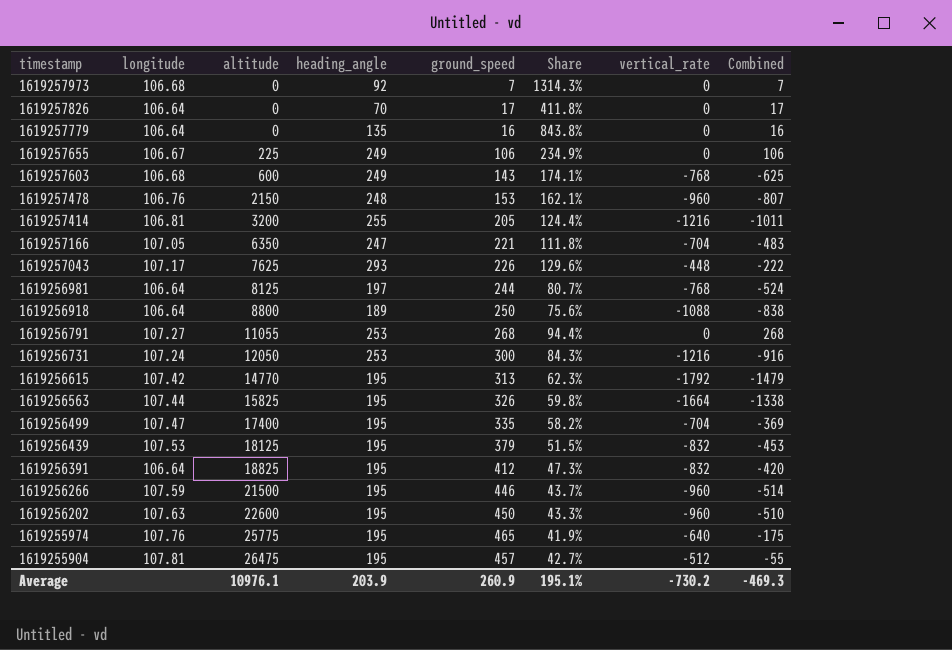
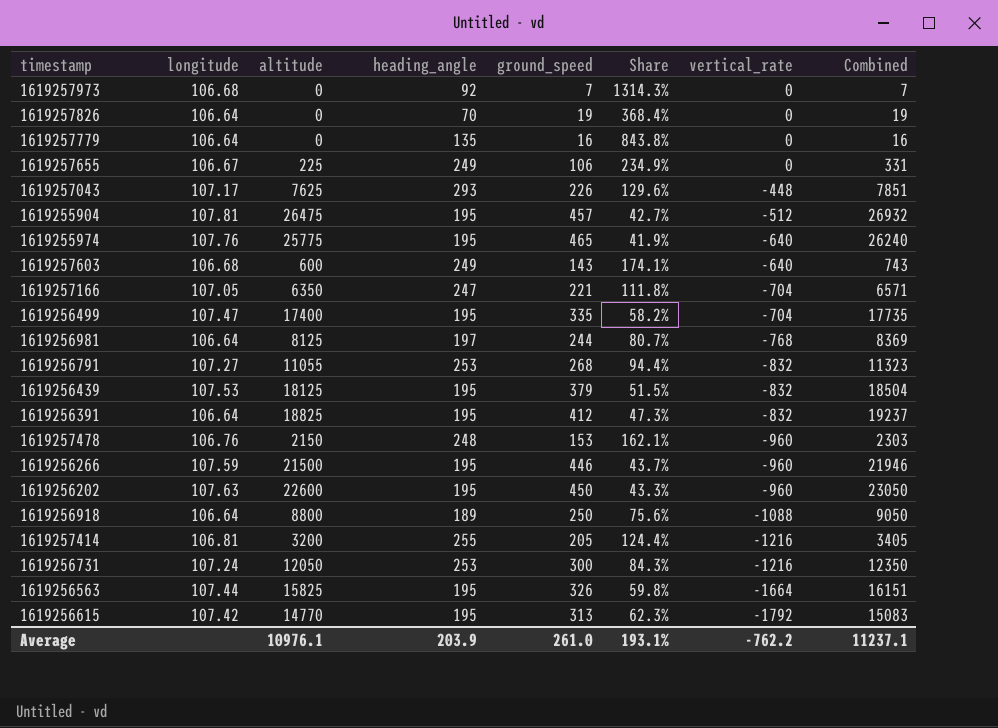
row order: timestamp descending -> vertical_rate descending
column Combined | formula: [ground_speed] + [vertical_rate] -> [altitude] + [ground_speed]
1619257826 | ground_speed: 17 -> 19
1619257826 | Share: 411.8% -> 368.4%
1619257603 | vertical_rate: -768 -> -640
1619256791 | vertical_rate: 0 -> -832
Average | ground_speed: 260.9 -> 261.0
Average | Share: 195.1% -> 193.1%
Average | vertical_rate: -730.2 -> -762.2
Average | Combined: -469.3 -> 11237.1

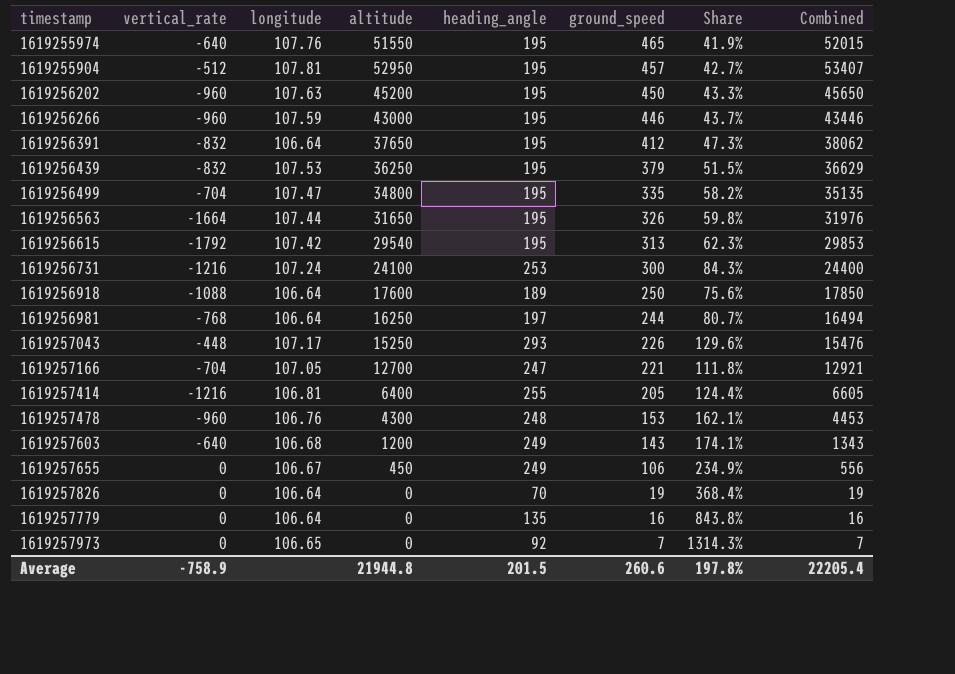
row order: vertical_rate descending -> ground_speed descending
column vertical_rate | position: 7 -> 2
row 1619256791: 107.27 | 11055 | 253 | 268 | 94.4% | -832 | 11323 -> none
1619255974 | altitude: 25775 -> 51550
1619255974 | Combined: 26240 -> 52015
1619255904 | altitude: 26475 -> 52950
1619255904 | Combined: 26932 -> 53407
1619256202 | altitude: 22600 -> 45200
1619256202 | Combined: 23050 -> 45650
1619256266 | altitude: 21500 -> 43000
1619256266 | Combined: 21946 -> 43446
1619256391 | altitude: 18825 -> 37650
1619256391 | Combined: 19237 -> 38062
1619256439 | altitude: 18125 -> 36250
1619256439 | Combined: 18504 -> 36629
1619256499 | altitude: 17400 -> 34800
1619256499 | Combined: 17735 -> 35135
1619256563 | altitude: 15825 -> 31650
1619256563 | Combined: 16151 -> 31976
1619256615 | altitude: 14770 -> 29540
1619256615 | Combined: 15083 -> 29853
1619256731 | altitude: 12050 -> 24100
1619256731 | Combined: 12350 -> 24400
1619256918 | altitude: 8800 -> 17600
1619256918 | Combined: 9050 -> 17850
1619256981 | altitude: 8125 -> 16250
1619256981 | Combined: 8369 -> 16494
1619257043 | altitude: 7625 -> 15250
1619257043 | Combined: 7851 -> 15476
1619257166 | altitude: 6350 -> 12700
1619257166 | Combined: 6571 -> 12921
1619257414 | altitude: 3200 -> 6400
1619257414 | Combined: 3405 -> 6605
1619257478 | altitude: 2150 -> 4300
1619257478 | Combined: 2303 -> 4453
1619257603 | altitude: 600 -> 1200
1619257603 | Combined: 743 -> 1343
1619257655 | altitude: 225 -> 450
1619257655 | Combined: 331 -> 556
1619257973 | longitude: 106.68 -> 106.65
Average | vertical_rate: -762.2 -> -758.9
Average | altitude: 10976.1 -> 21944.8
Average | heading_angle: 203.9 -> 201.5
Average | ground_speed: 261.0 -> 260.6
Average | Share: 193.1% -> 197.8%
Average | Combined: 11237.1 -> 22205.4

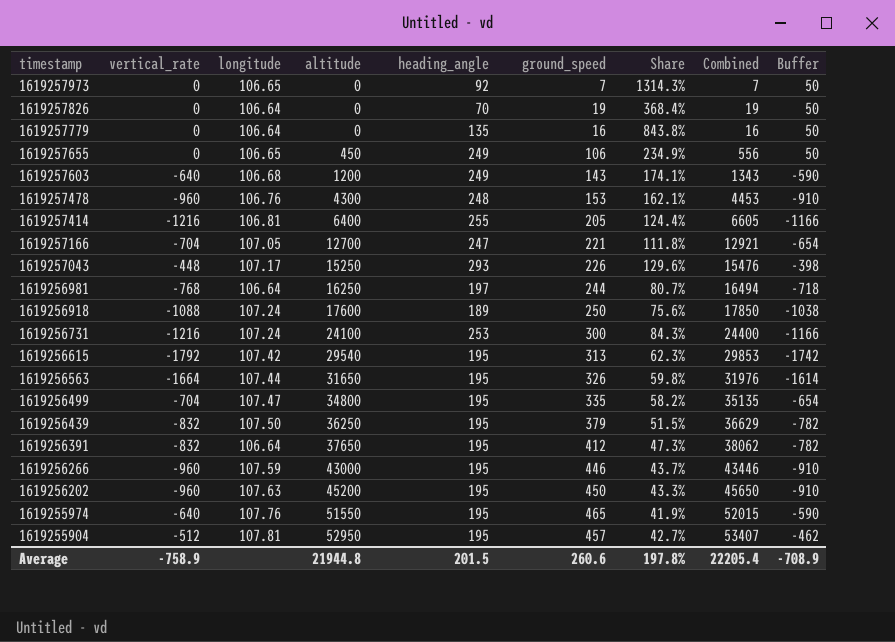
row order: ground_speed descending -> timestamp descending
column Buffer | formula: none -> [vertical_rate] + 50
1619257655 | longitude: 106.67 -> 106.65
1619256918 | longitude: 106.64 -> 107.24
1619256439 | longitude: 107.53 -> 107.50

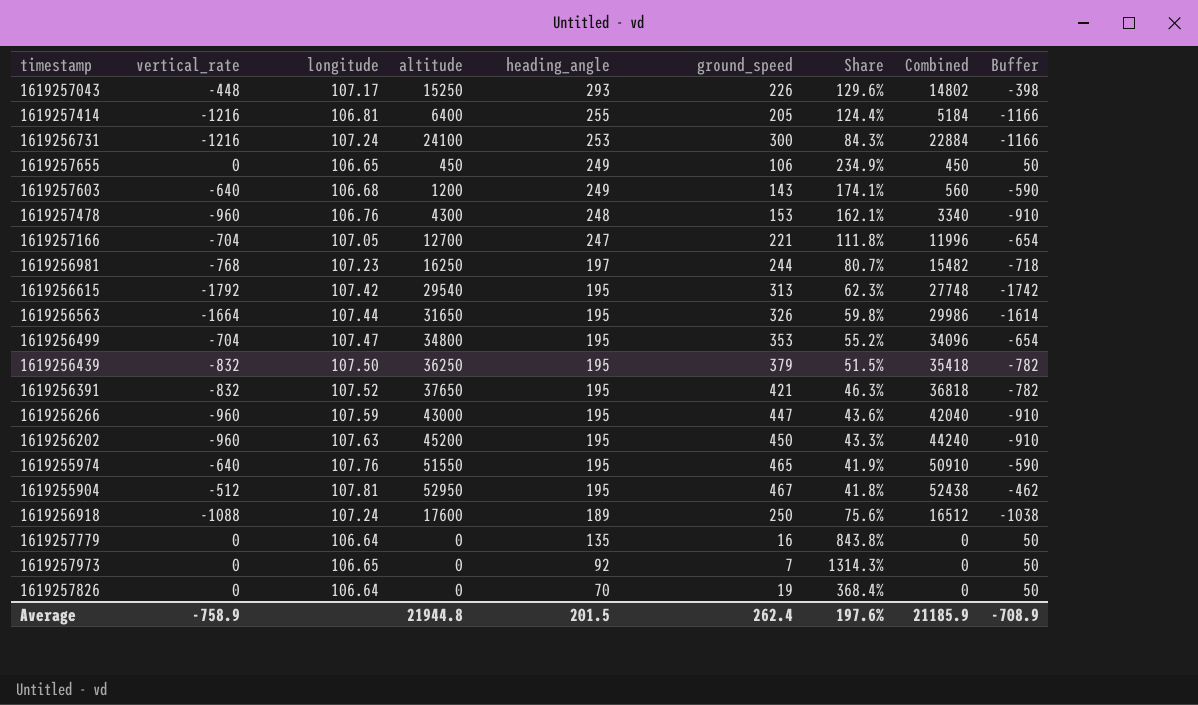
row order: timestamp descending -> heading_angle descending
column Combined | formula: [altitude] + [ground_speed] -> [vertical_rate] + [altitude]
1619256981 | longitude: 106.64 -> 107.23
1619256499 | ground_speed: 335 -> 353
1619256499 | Share: 58.2% -> 55.2%
1619256391 | longitude: 106.64 -> 107.52
1619256391 | ground_speed: 412 -> 421
1619256391 | Share: 47.3% -> 46.3%
1619256266 | ground_speed: 446 -> 447
1619256266 | Share: 43.7% -> 43.6%
1619255904 | ground_speed: 457 -> 467
1619255904 | Share: 42.7% -> 41.8%
Average | ground_speed: 260.6 -> 262.4
Average | Share: 197.8% -> 197.6%
Average | Combined: 22205.4 -> 21185.9

